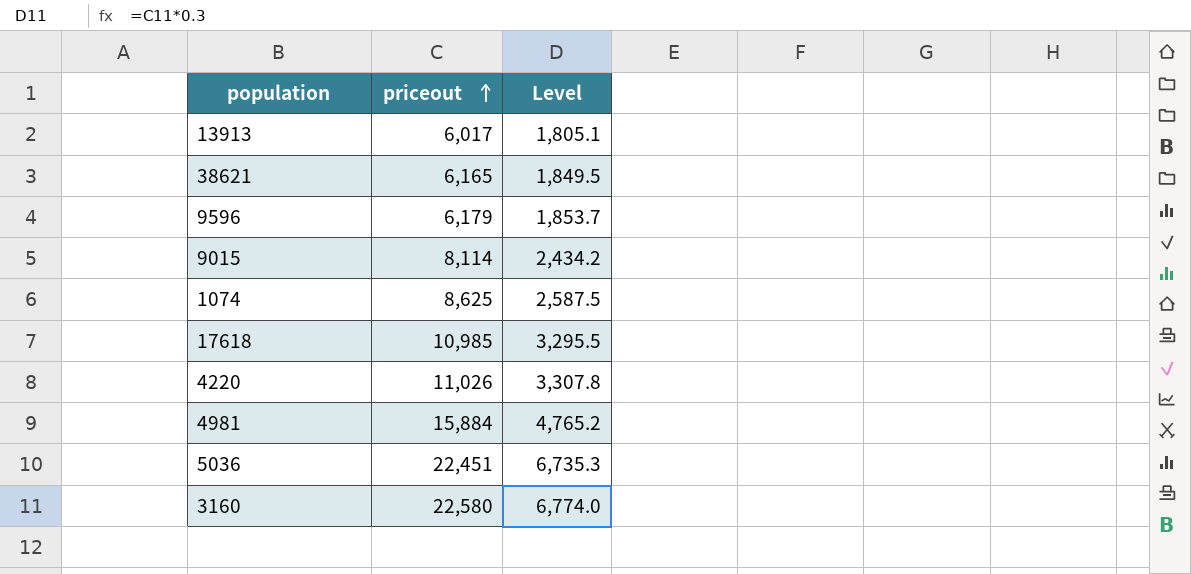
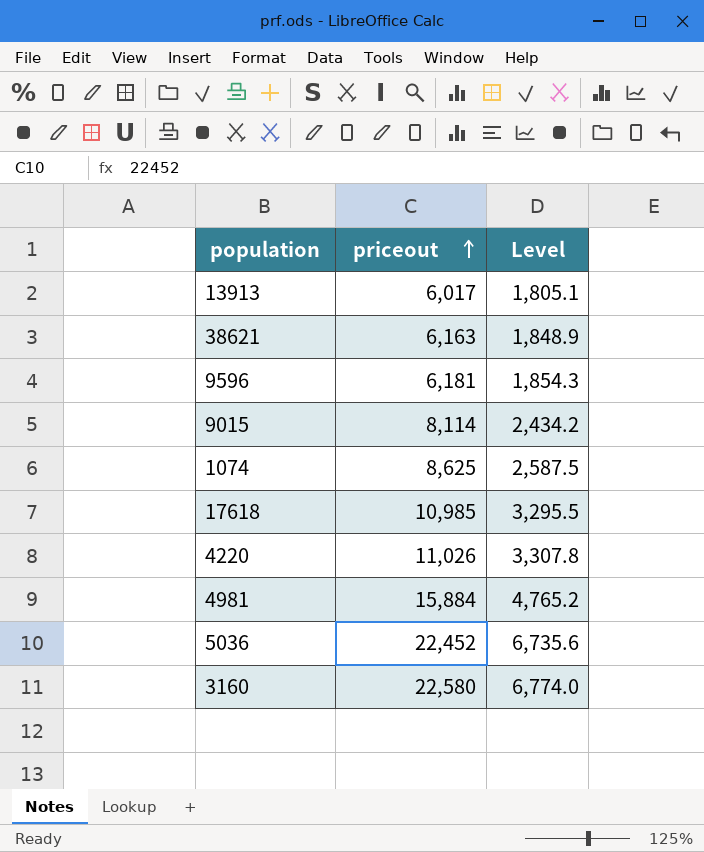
38621 | priceout: 6,165 -> 6,163
38621 | Level: 1,849.5 -> 1,848.9
9596 | priceout: 6,179 -> 6,181
9596 | Level: 1,853.7 -> 1,854.3
5036 | priceout: 22,451 -> 22,452
5036 | Level: 6,735.3 -> 6,735.6

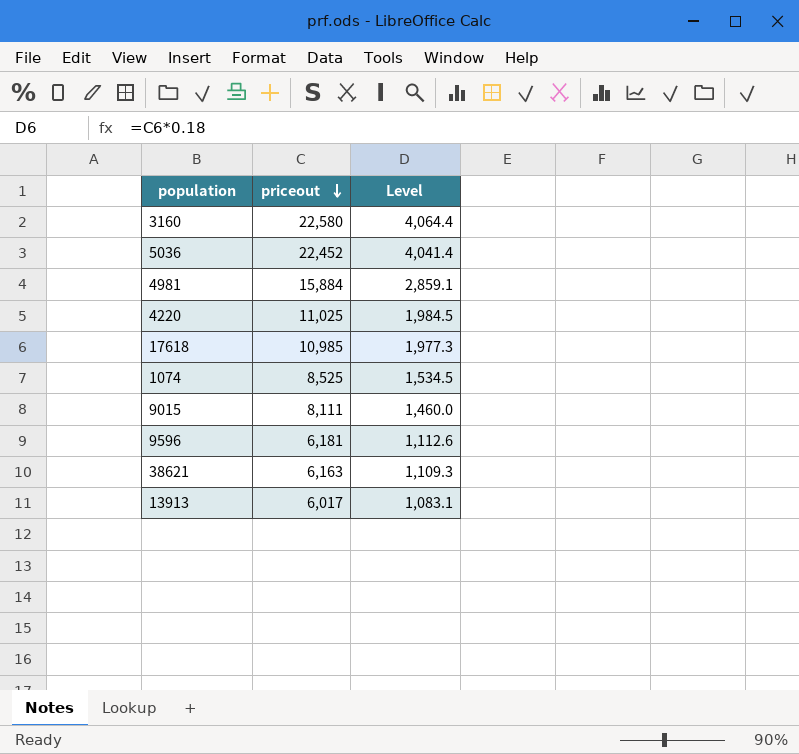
row order: priceout ascending -> priceout descending
column Level | formula: [priceout] * 0.3 -> [priceout] * 0.18
4220 | priceout: 11,026 -> 11,025
1074 | priceout: 8,625 -> 8,525
9015 | priceout: 8,114 -> 8,111

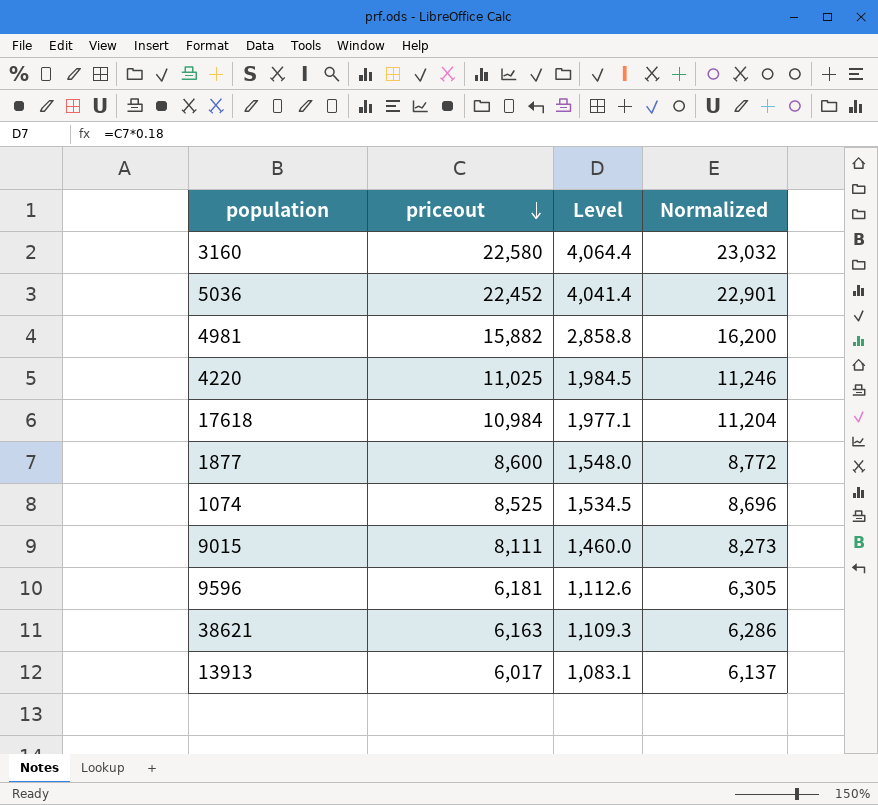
column Normalized | formula: none -> [priceout] * 1.02
4981 | priceout: 15,884 -> 15,882
4981 | Level: 2,859.1 -> 2,858.8
17618 | priceout: 10,985 -> 10,984
17618 | Level: 1,977.3 -> 1,977.1
row 1877: none -> 8,600 | 1,548.0 | 8,772

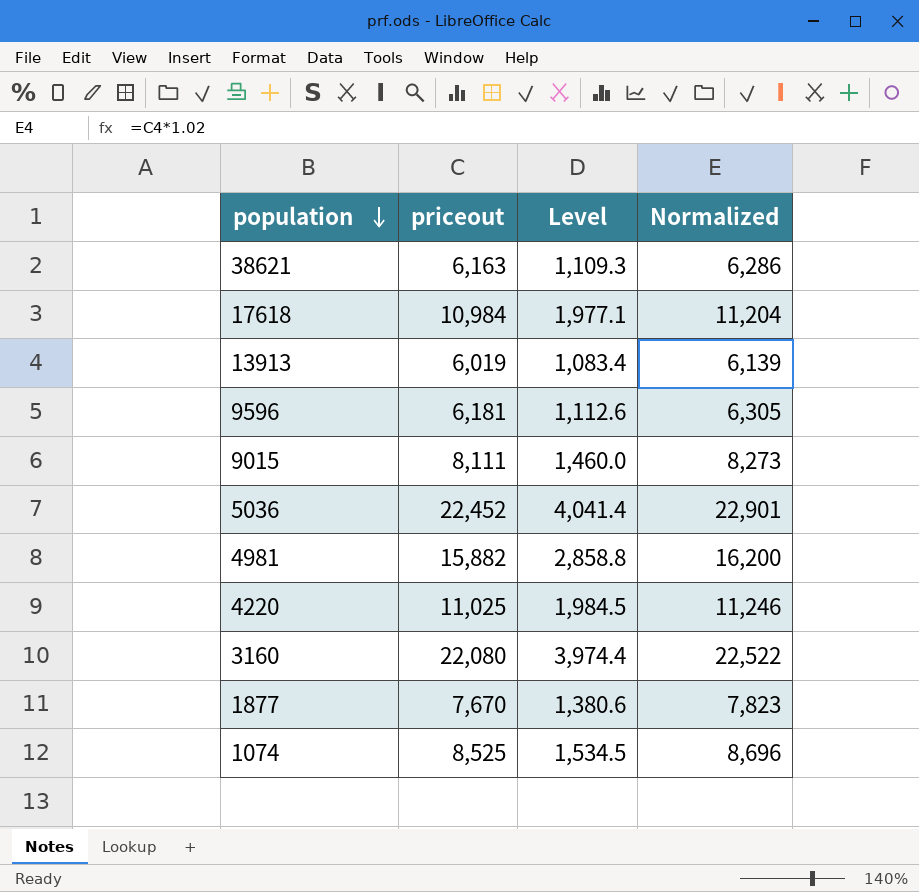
row order: priceout descending -> population descending
13913 | priceout: 6,017 -> 6,019
13913 | Level: 1,083.1 -> 1,083.4
13913 | Normalized: 6,137 -> 6,139
3160 | priceout: 22,580 -> 22,080
3160 | Level: 4,064.4 -> 3,974.4
3160 | Normalized: 23,032 -> 22,522
1877 | priceout: 8,600 -> 7,670
1877 | Level: 1,548.0 -> 1,380.6
1877 | Normalized: 8,772 -> 7,823

